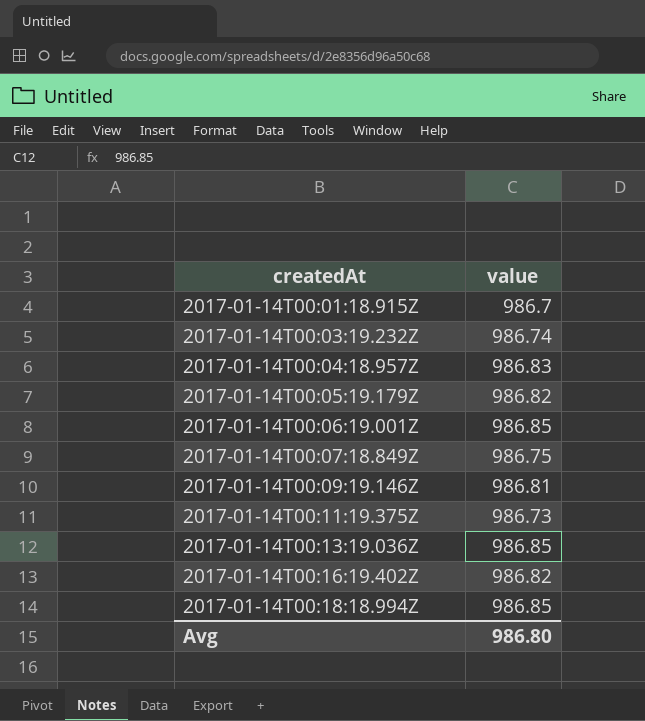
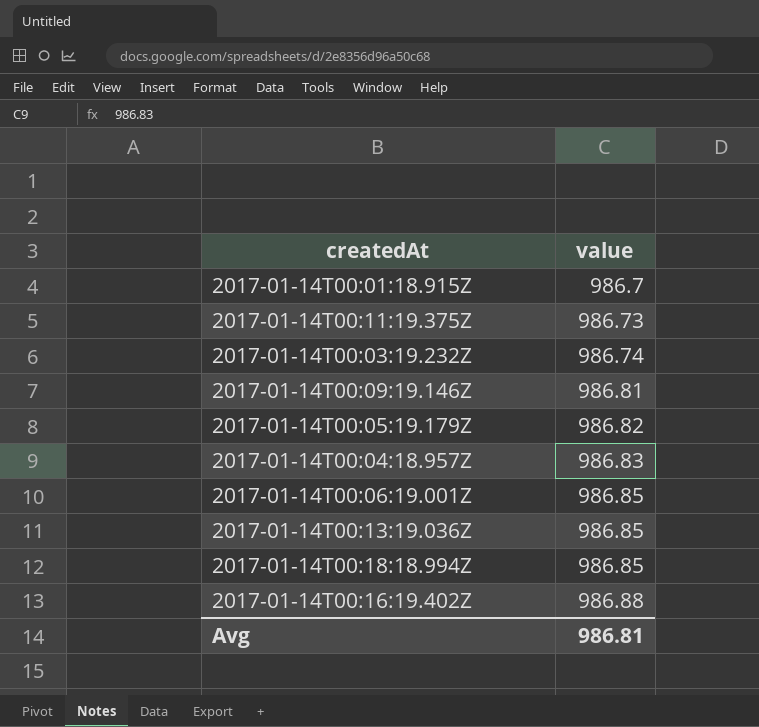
row order: createdAt ascending -> value ascending
row 2017-01-14T00:07:18.849Z: 986.75 -> none
2017-01-14T00:16:19.402Z | value: 986.82 -> 986.88
Avg | value: 986.80 -> 986.81

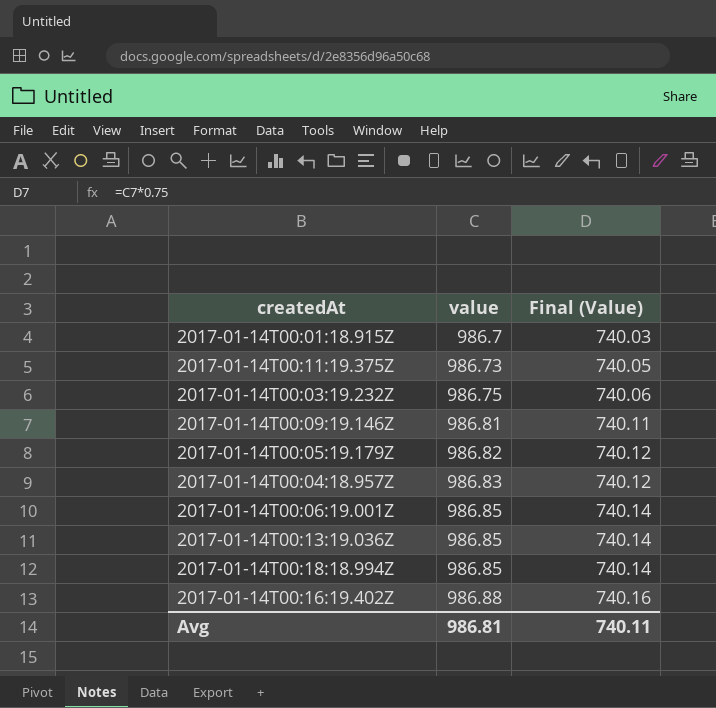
column Final (Value) | formula: none -> [value] * 0.75
2017-01-14T00:03:19.232Z | value: 986.74 -> 986.75

